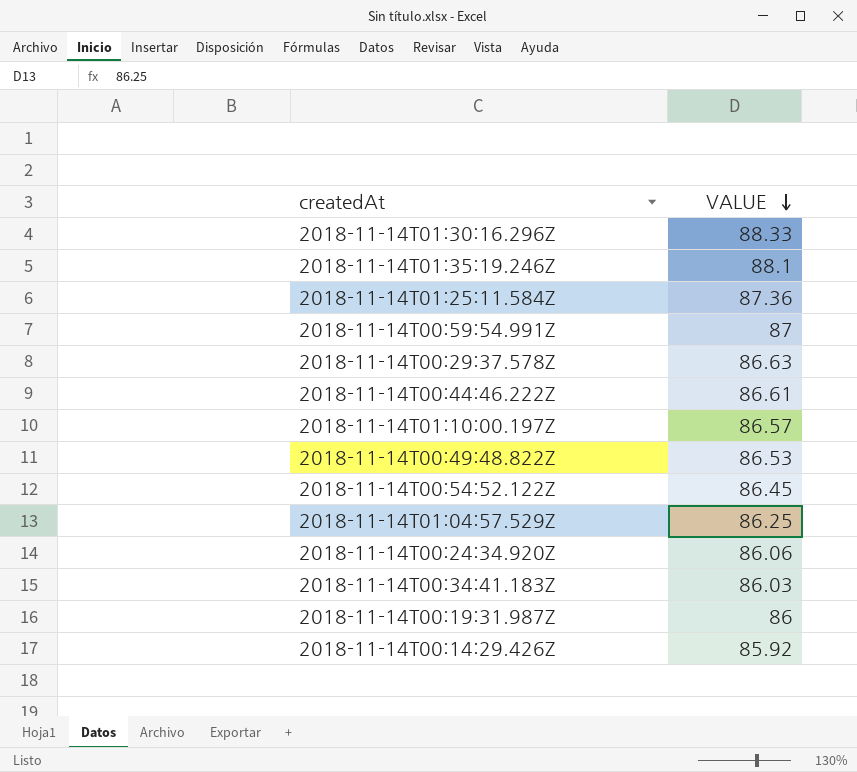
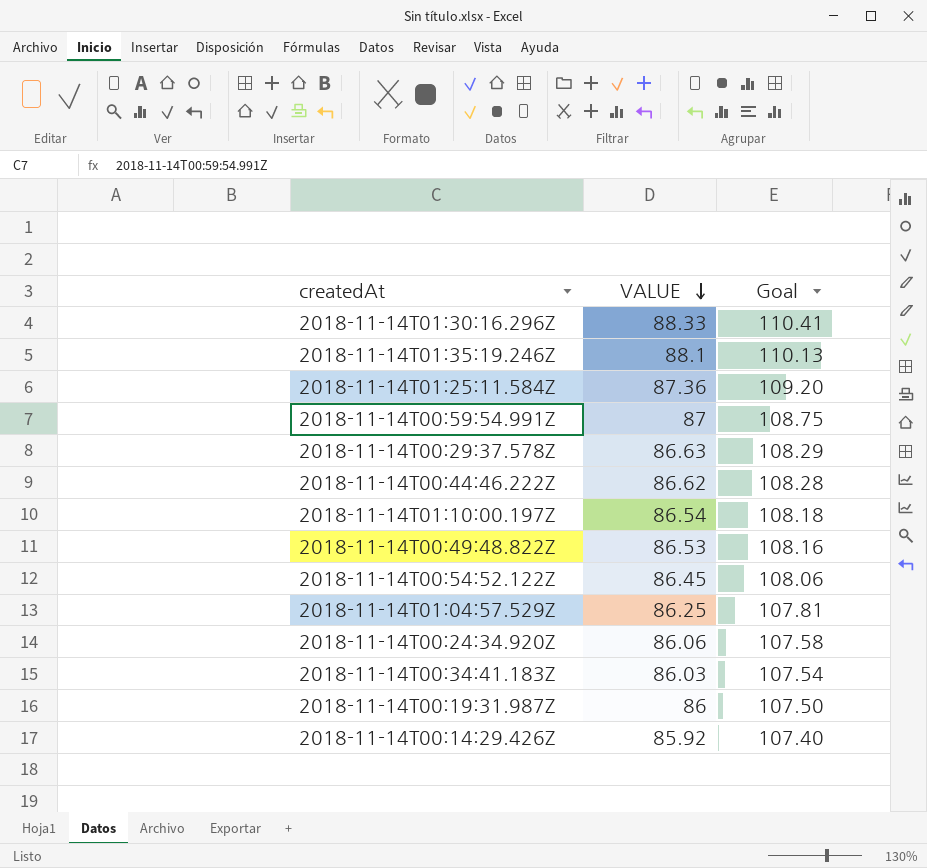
column Goal | formula: none -> [VALUE] * 1.25
2018-11-14T00:44:46.222Z | VALUE: 86.61 -> 86.62
2018-11-14T01:10:00.197Z | VALUE: 86.57 -> 86.54

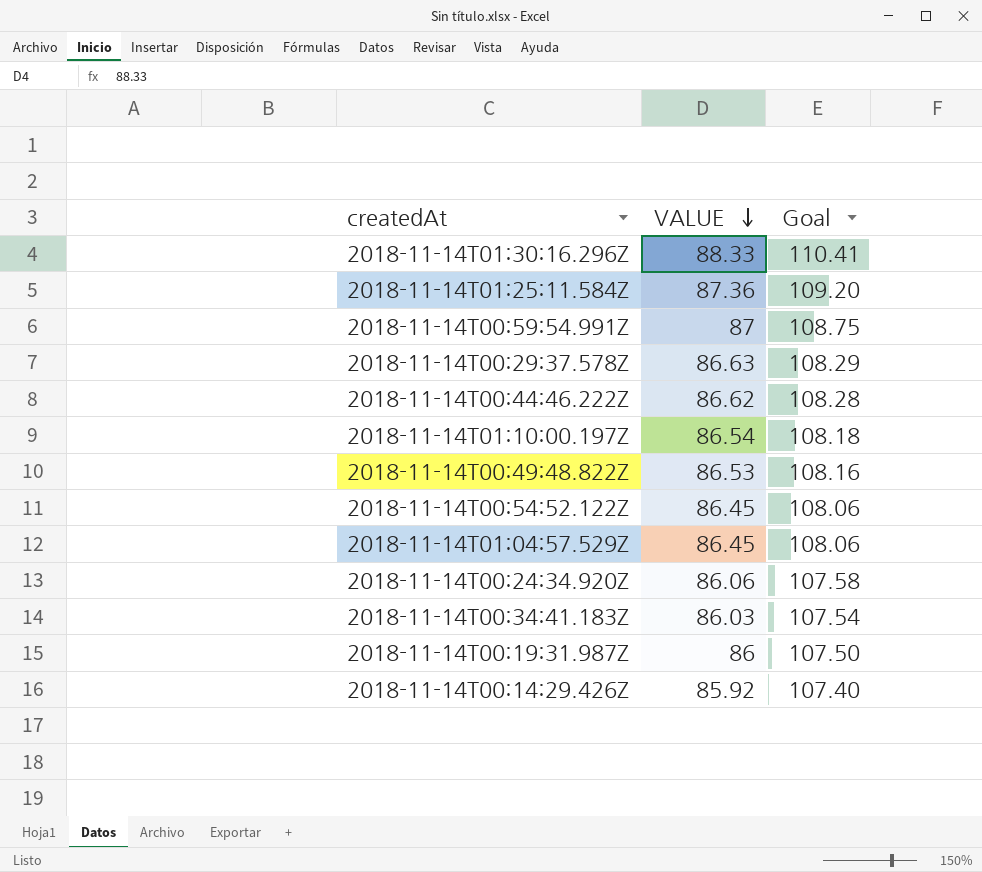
row 2018-11-14T01:35:19.246Z: 88.1 | 110.13 -> none
2018-11-14T01:04:57.529Z | VALUE: 86.25 -> 86.45
2018-11-14T01:04:57.529Z | Goal: 107.81 -> 108.06

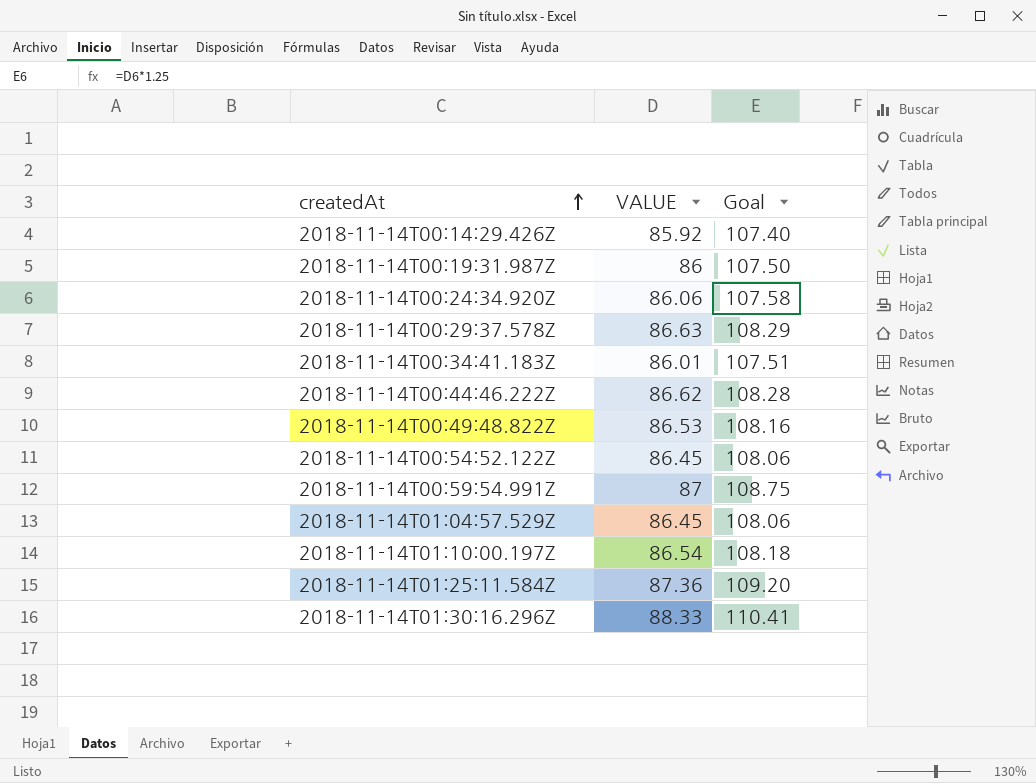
row order: VALUE descending -> createdAt ascending
2018-11-14T00:34:41.183Z | VALUE: 86.03 -> 86.01
2018-11-14T00:34:41.183Z | Goal: 107.54 -> 107.51

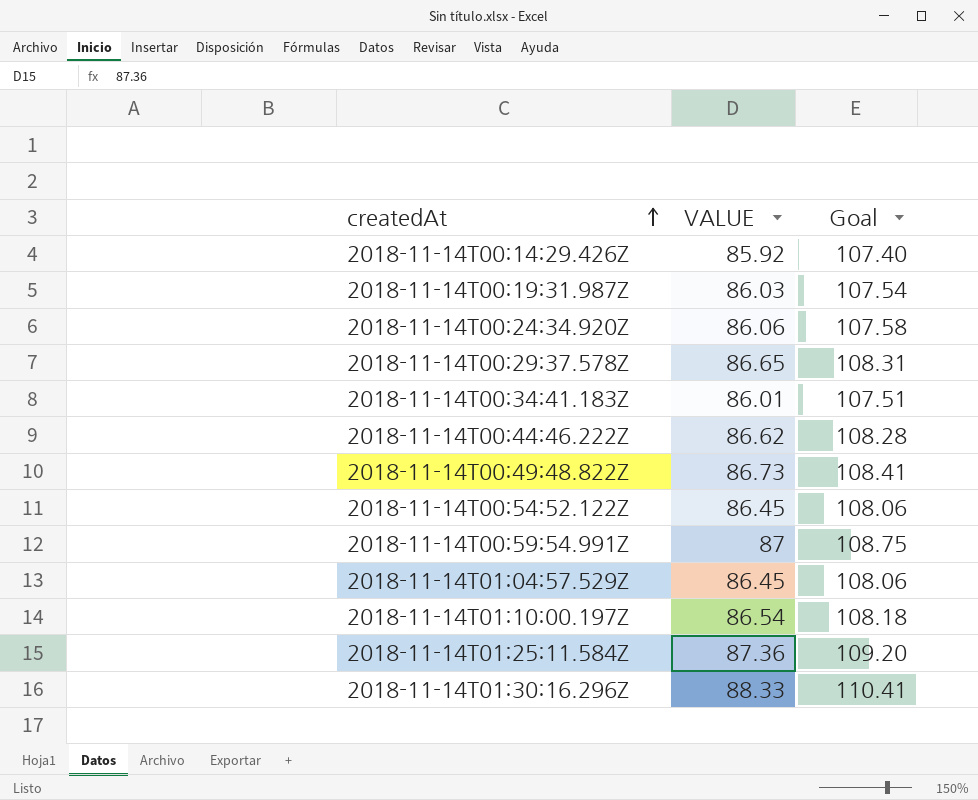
2018-11-14T00:19:31.987Z | VALUE: 86 -> 86.03
2018-11-14T00:19:31.987Z | Goal: 107.50 -> 107.54
2018-11-14T00:29:37.578Z | VALUE: 86.63 -> 86.65
2018-11-14T00:29:37.578Z | Goal: 108.29 -> 108.31
2018-11-14T00:49:48.822Z | VALUE: 86.53 -> 86.73
2018-11-14T00:49:48.822Z | Goal: 108.16 -> 108.41

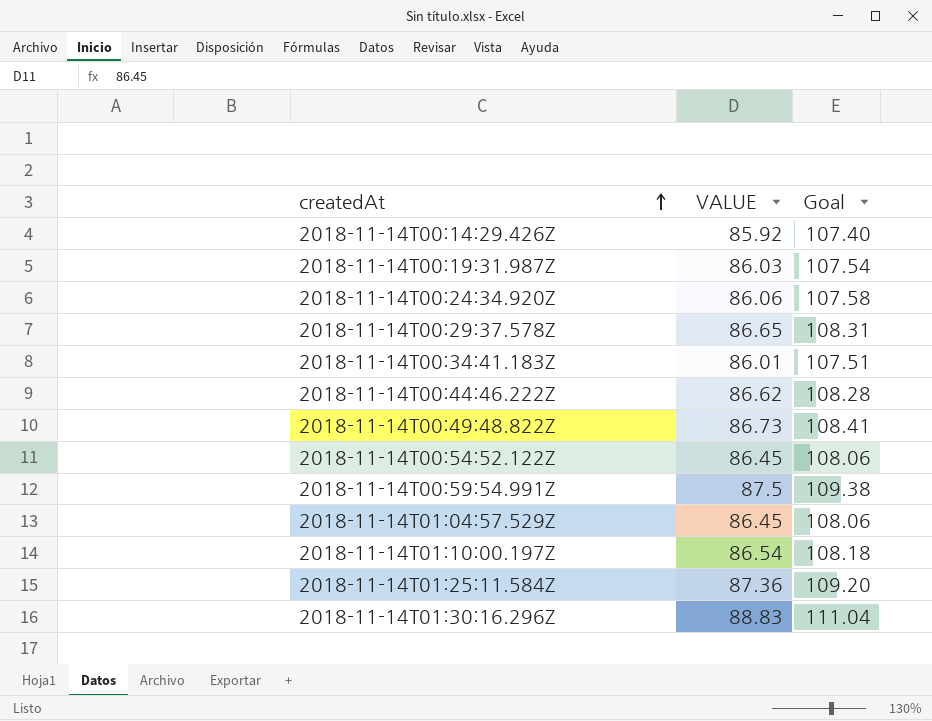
2018-11-14T00:59:54.991Z | VALUE: 87 -> 87.5
2018-11-14T00:59:54.991Z | Goal: 108.75 -> 109.38
2018-11-14T01:30:16.296Z | VALUE: 88.33 -> 88.83
2018-11-14T01:30:16.296Z | Goal: 110.41 -> 111.04

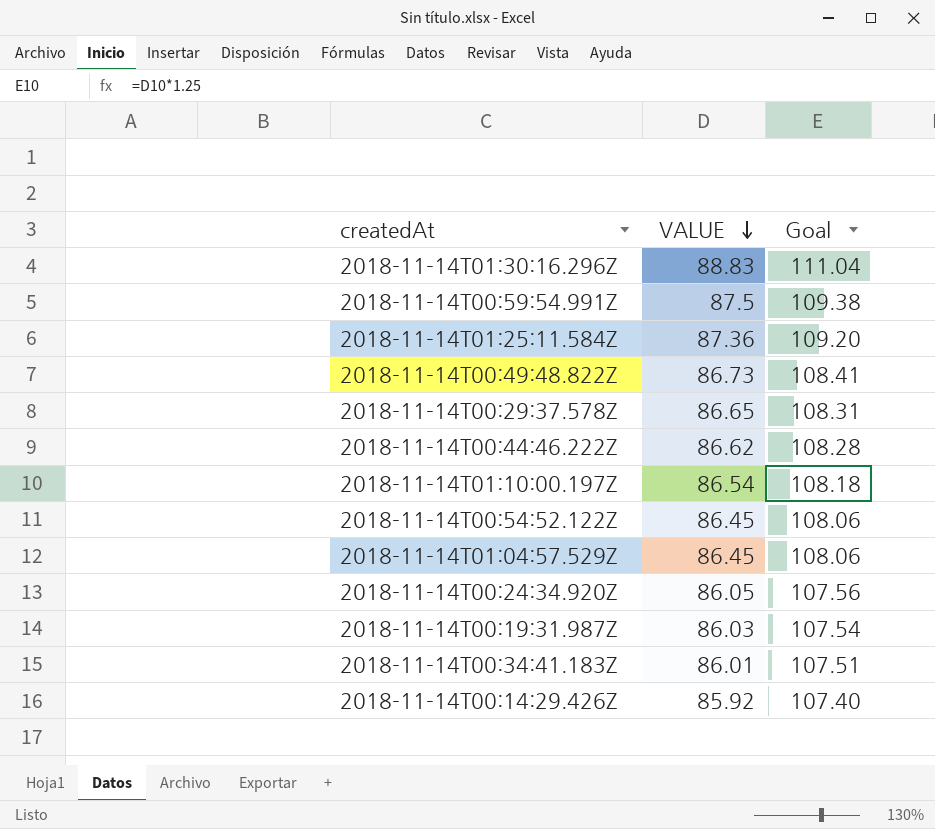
row order: createdAt ascending -> VALUE descending
2018-11-14T00:24:34.920Z | VALUE: 86.06 -> 86.05
2018-11-14T00:24:34.920Z | Goal: 107.58 -> 107.56

